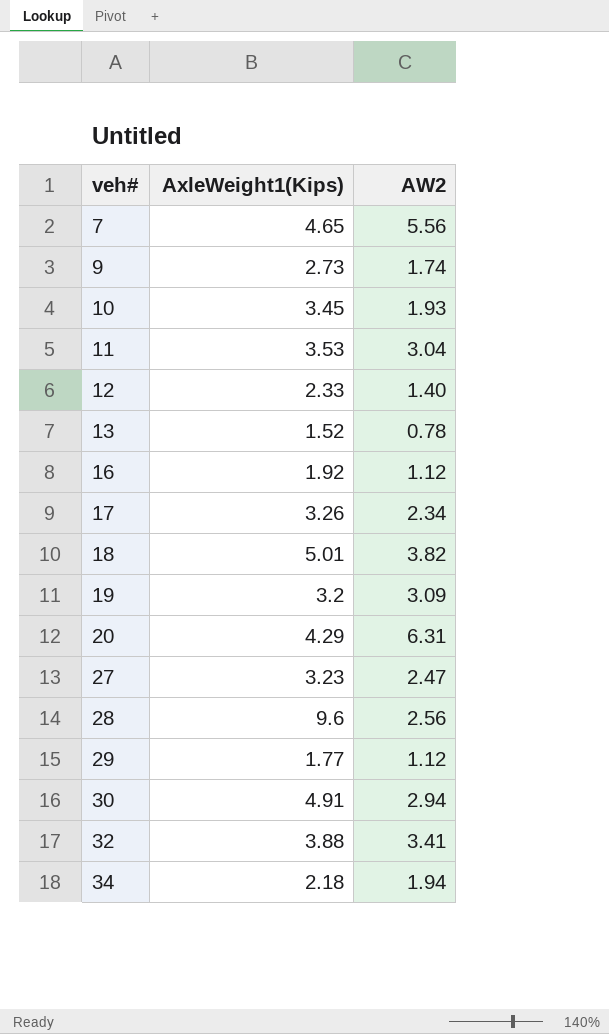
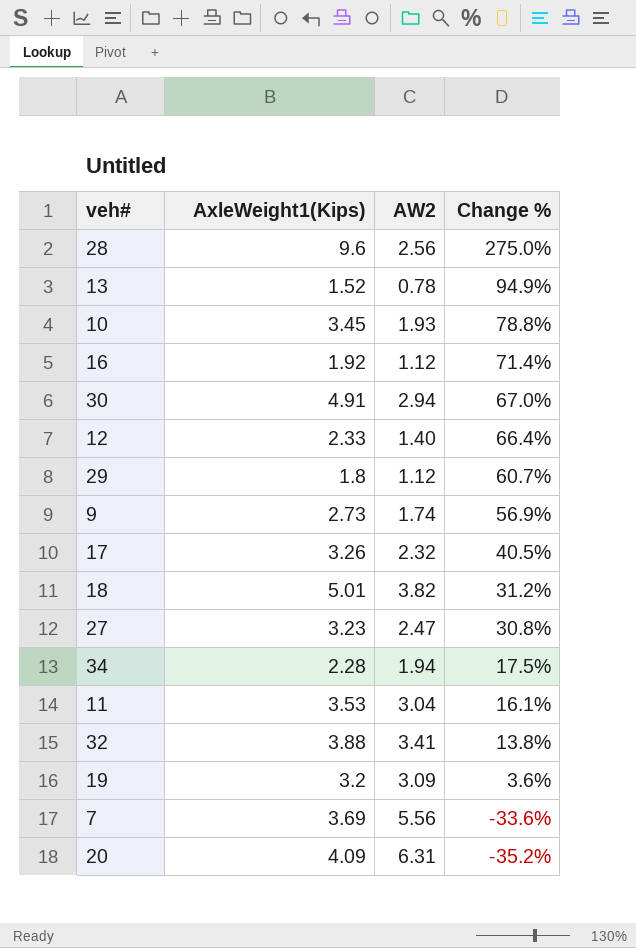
row order: veh# ascending -> Change % descending
column Change % | formula: none -> ([AxleWeight1(Kips)] - [AW2]) / [AW2]
29 | AxleWeight1(Kips): 1.77 -> 1.8
17 | AW2: 2.34 -> 2.32
34 | AxleWeight1(Kips): 2.18 -> 2.28
7 | AxleWeight1(Kips): 4.65 -> 3.69
20 | AxleWeight1(Kips): 4.29 -> 4.09

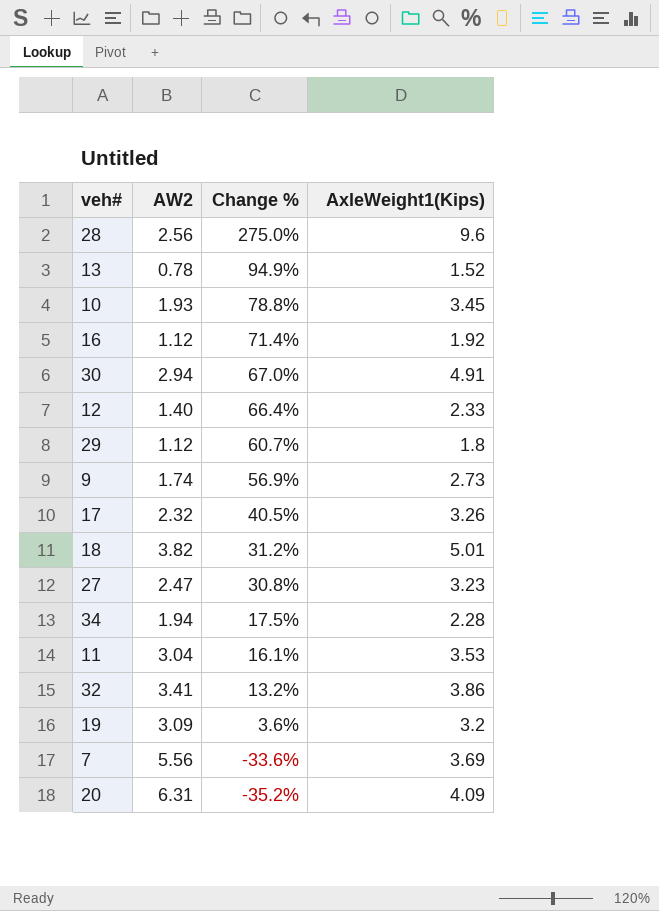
column AxleWeight1(Kips) | position: 2 -> 4
32 | Change %: 13.8% -> 13.2%
32 | AxleWeight1(Kips): 3.88 -> 3.86

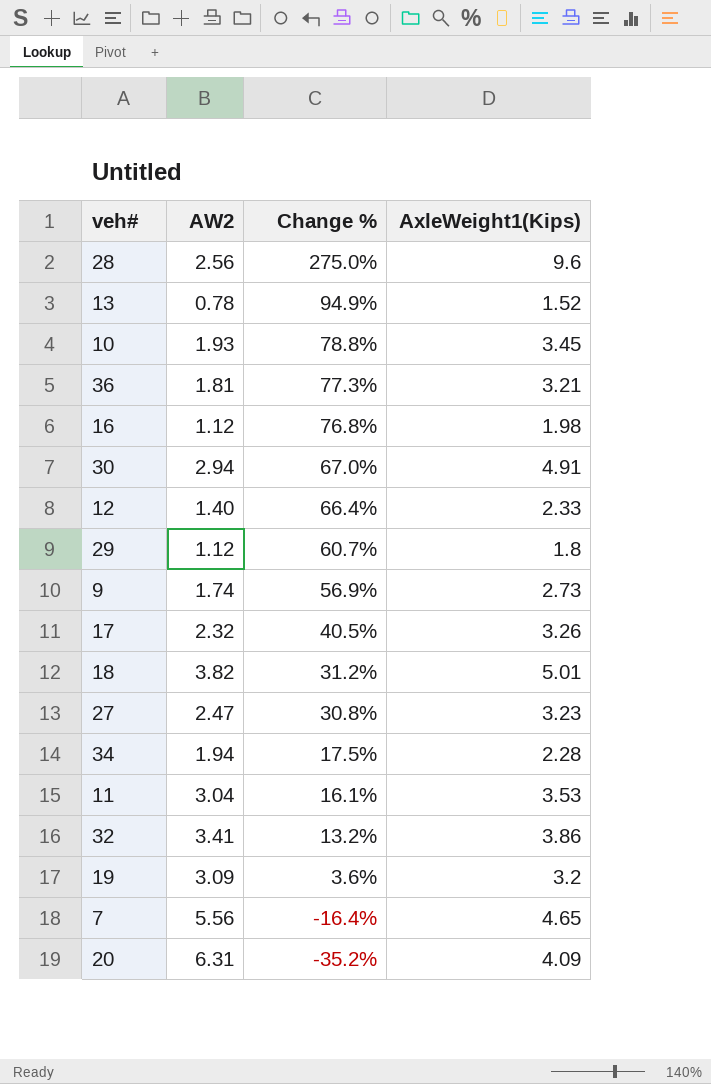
row 36: none -> 1.81 | 77.3% | 3.21
16 | Change %: 71.4% -> 76.8%
16 | AxleWeight1(Kips): 1.92 -> 1.98
7 | Change %: -33.6% -> -16.4%
7 | AxleWeight1(Kips): 3.69 -> 4.65

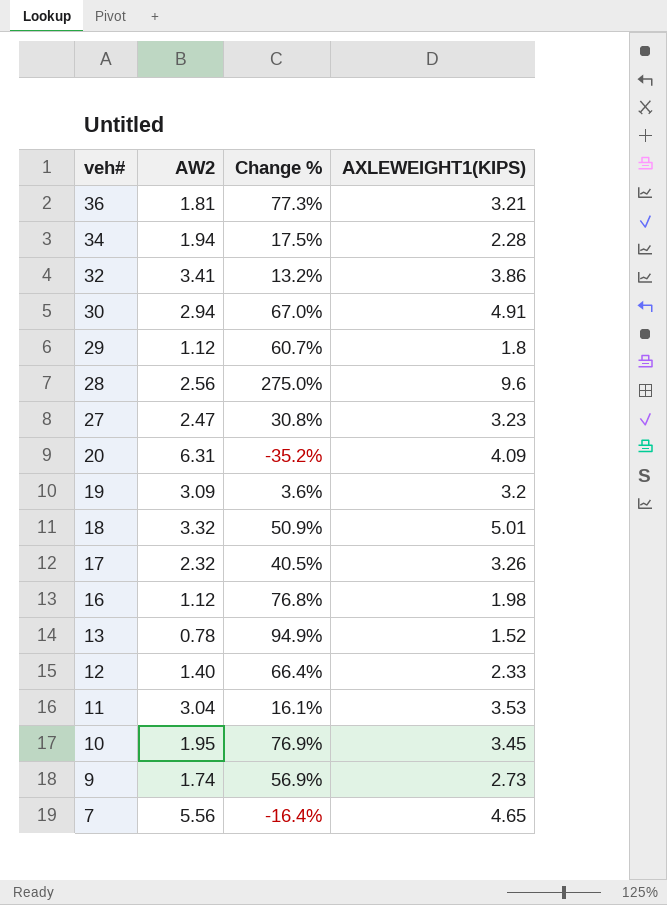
row order: Change % descending -> veh# descending
column name: AxleWeight1(Kips) -> AXLEWEIGHT1(KIPS)
18 | AW2: 3.82 -> 3.32
18 | Change %: 31.2% -> 50.9%
10 | AW2: 1.93 -> 1.95
10 | Change %: 78.8% -> 76.9%

